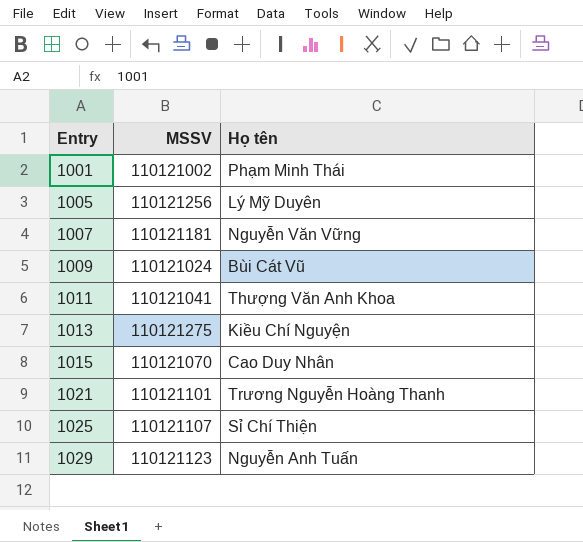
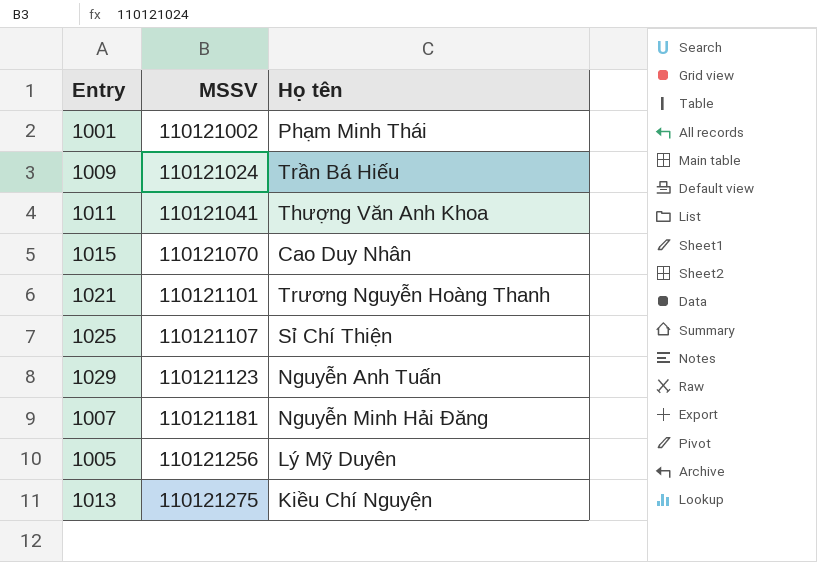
row order: Entry ascending -> MSSV ascending
1009 | Họ tên: Bùi Cát Vũ -> Trần Bá Hiếu
1007 | Họ tên: Nguyễn Văn Vững -> Nguyễn Minh Hải Đăng

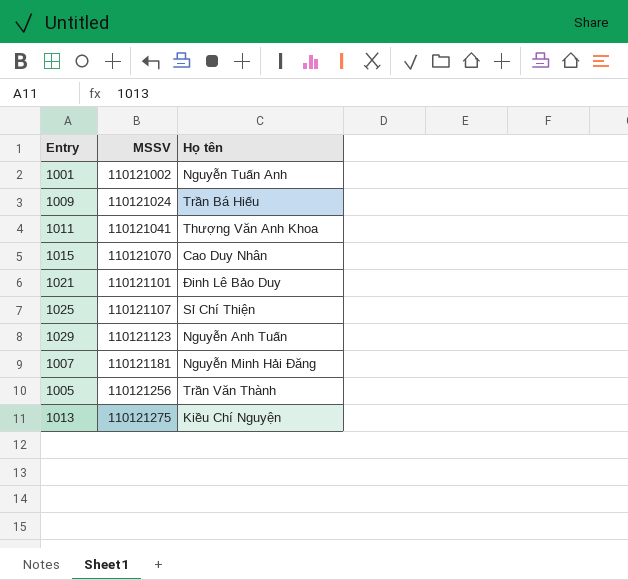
1001 | Họ tên: Phạm Minh Thái -> Nguyễn Tuấn Anh
1021 | Họ tên: Trương Nguyễn Hoàng Thanh -> Đinh Lê Bảo Duy
1005 | Họ tên: Lý Mỹ Duyên -> Trần Văn Thành

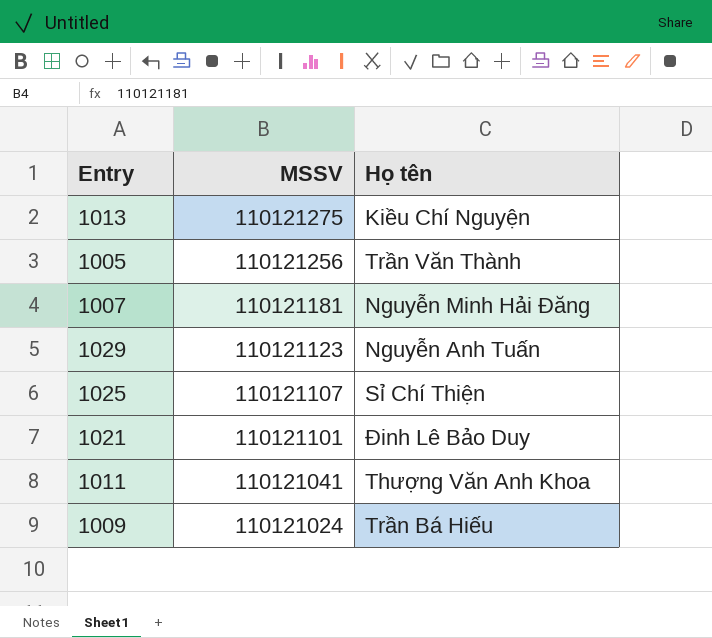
row order: MSSV ascending -> MSSV descending
row 1001: 110121002 | Nguyễn Tuấn Anh -> none
row 1015: 110121070 | Cao Duy Nhân -> none

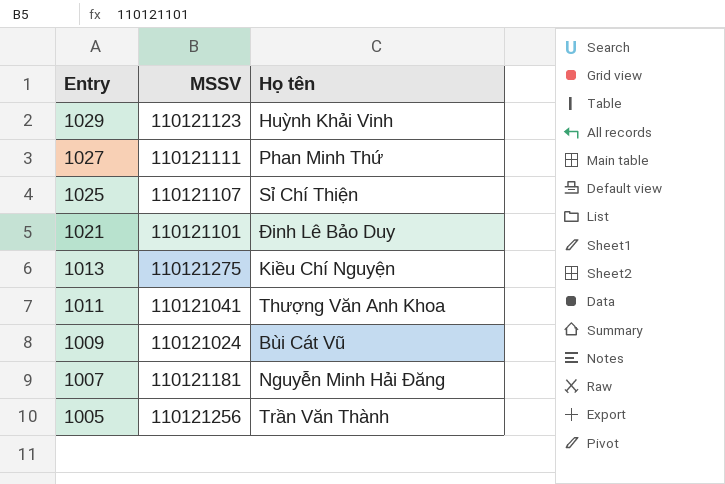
row order: MSSV descending -> Entry descending
1029 | Họ tên: Nguyễn Anh Tuấn -> Huỳnh Khải Vinh
row 1027: none -> 110121111 | Phan Minh Thứ
1009 | Họ tên: Trần Bá Hiếu -> Bùi Cát Vũ

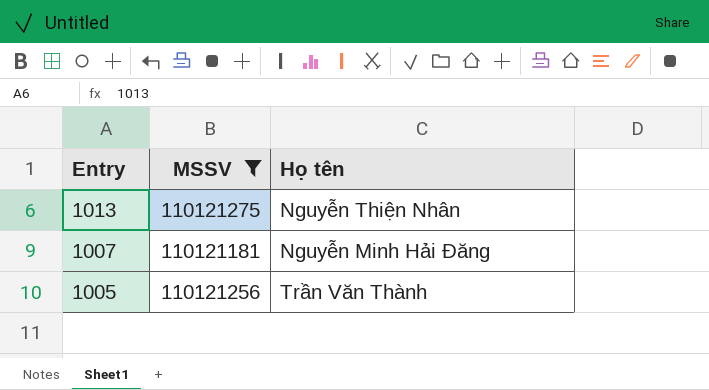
filter: none -> MSSV >= 110121181
1013 | Họ tên: Kiều Chí Nguyện -> Nguyễn Thiện Nhân

